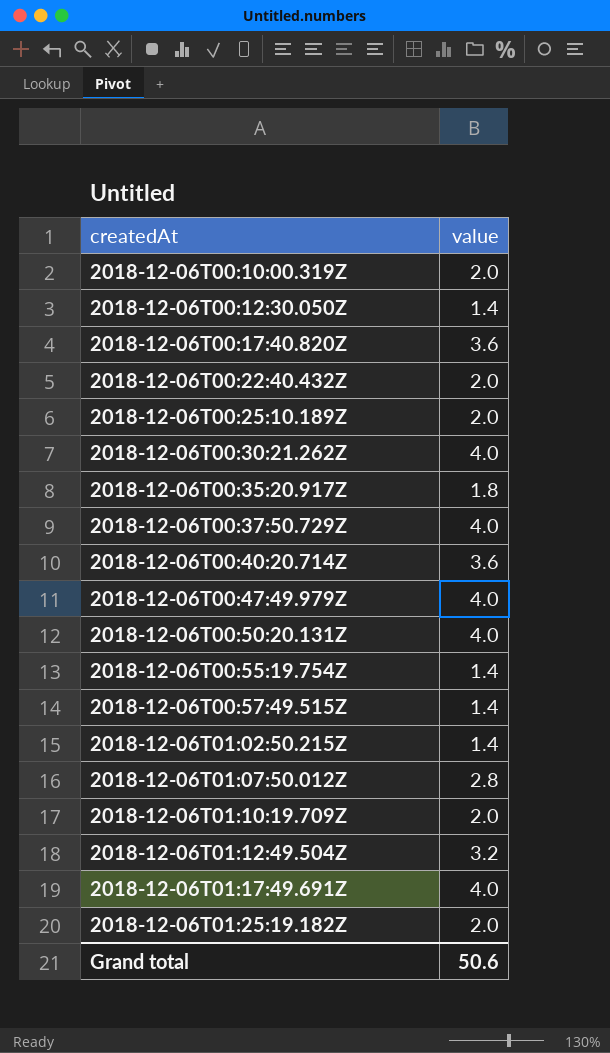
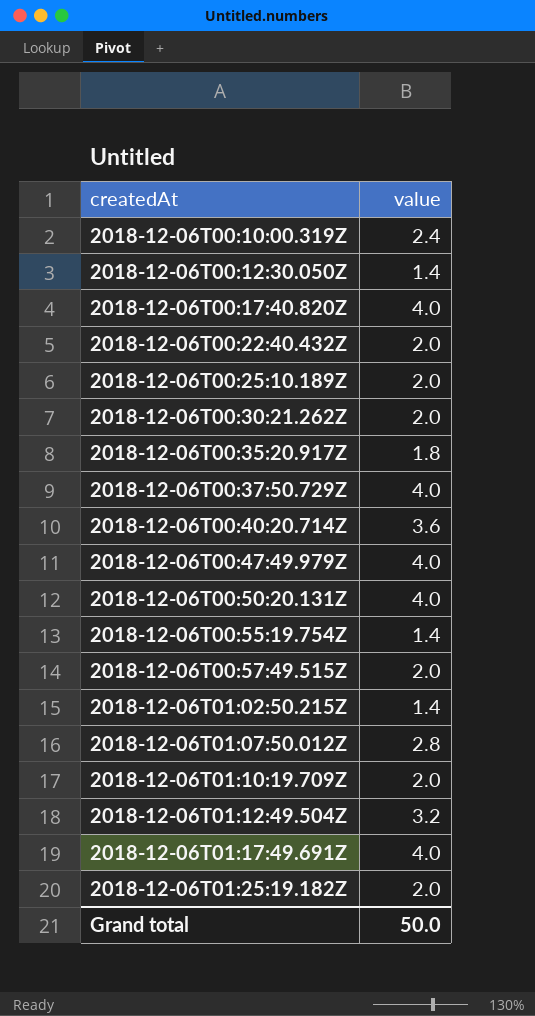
2018-12-06T00:10:00.319Z | value: 2.0 -> 2.4
2018-12-06T00:17:40.820Z | value: 3.6 -> 4.0
2018-12-06T00:30:21.262Z | value: 4.0 -> 2.0
2018-12-06T00:57:49.515Z | value: 1.4 -> 2.0
Grand total | value: 50.6 -> 50.0

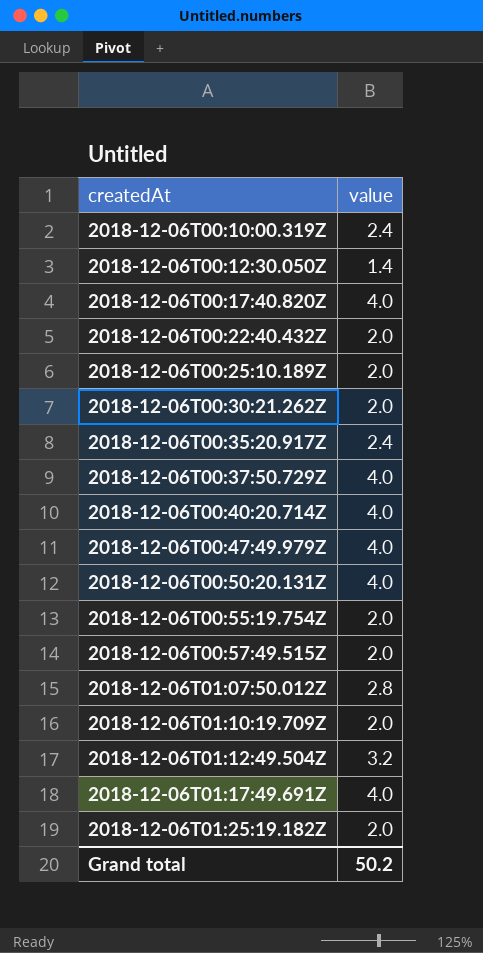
row 2018-12-06T01:02:50.215Z: 1.4 -> none
2018-12-06T00:35:20.917Z | value: 1.8 -> 2.4
2018-12-06T00:40:20.714Z | value: 3.6 -> 4.0
2018-12-06T00:55:19.754Z | value: 1.4 -> 2.0
Grand total | value: 50.0 -> 50.2

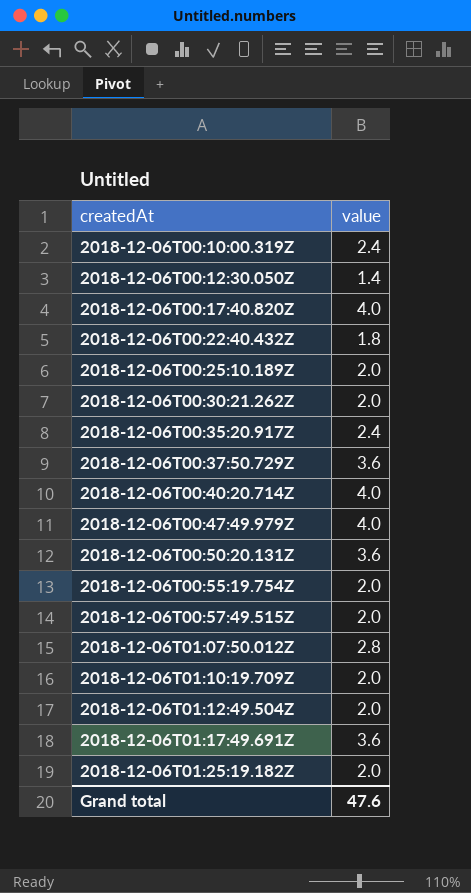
2018-12-06T00:22:40.432Z | value: 2.0 -> 1.8
2018-12-06T00:37:50.729Z | value: 4.0 -> 3.6
2018-12-06T00:50:20.131Z | value: 4.0 -> 3.6
2018-12-06T01:12:49.504Z | value: 3.2 -> 2.0
2018-12-06T01:17:49.691Z | value: 4.0 -> 3.6
Grand total | value: 50.2 -> 47.6

